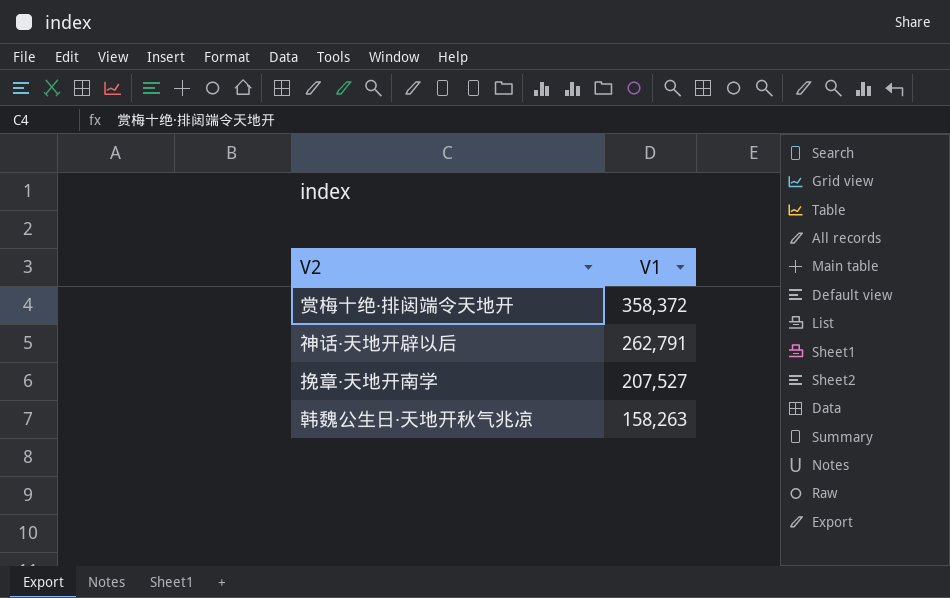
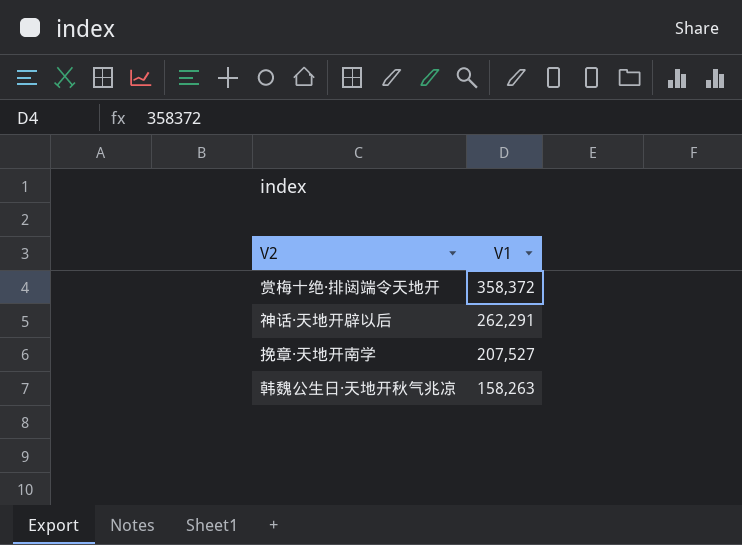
神话·天地开辟以后 | V1: 262,791 -> 262,291

